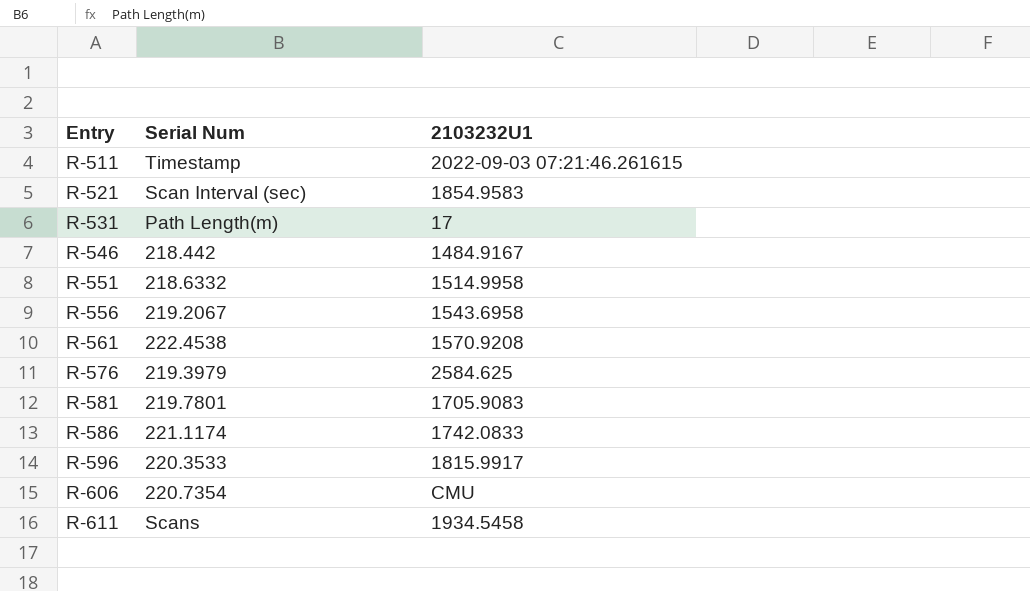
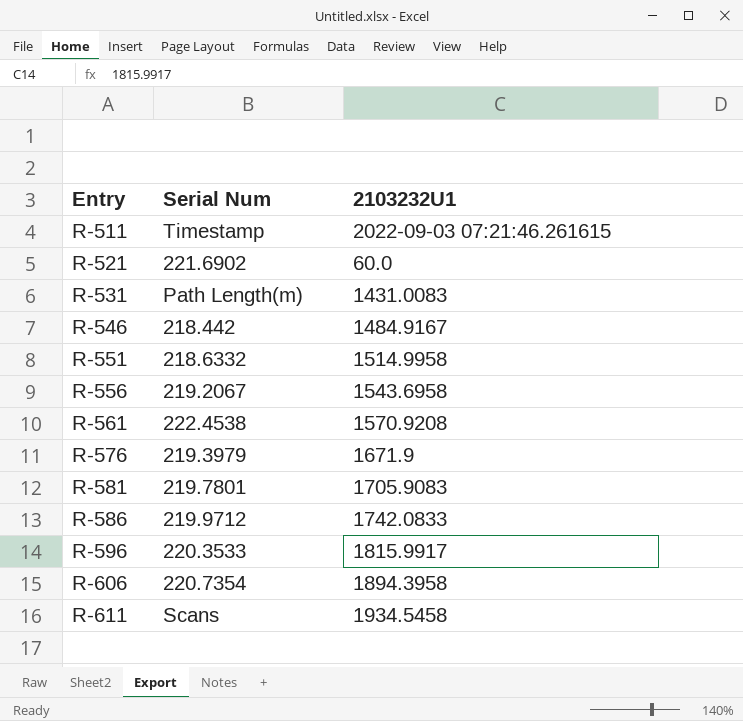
R-521 | Serial Num: Scan Interval (sec) -> 221.6902
R-521 | 2103232U1: 1854.9583 -> 60.0
R-531 | 2103232U1: 17 -> 1431.0083
R-576 | 2103232U1: 2584.625 -> 1671.9
R-586 | Serial Num: 221.1174 -> 219.9712
R-606 | 2103232U1: CMU -> 1894.3958

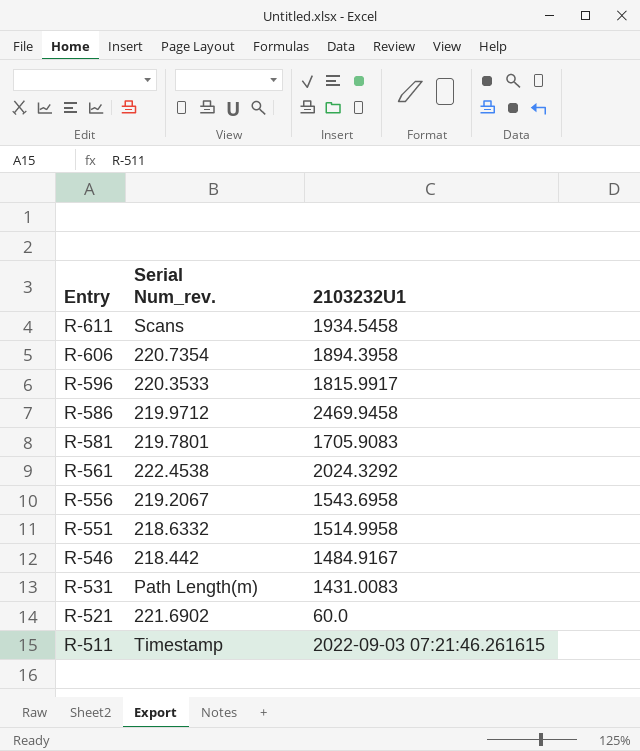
row order: Entry ascending -> Entry descending
column name: Serial Num -> Serial Num_rev.
row R-576: 219.3979 | 1671.9 -> none
R-586 | 2103232U1: 1742.0833 -> 2469.9458
R-561 | 2103232U1: 1570.9208 -> 2024.3292

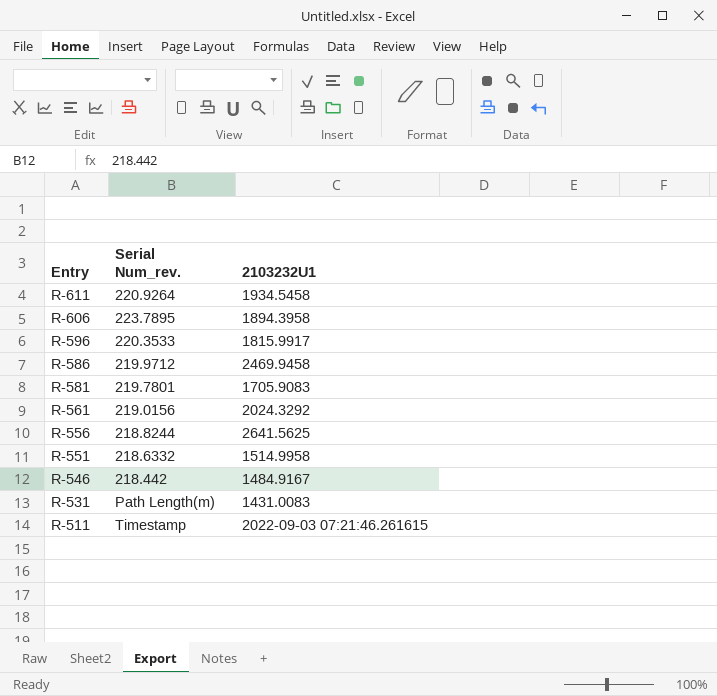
row R-521: 221.6902 | 60.0 -> none
R-611 | Serial Num_rev.: Scans -> 220.9264
R-606 | Serial Num_rev.: 220.7354 -> 223.7895
R-561 | Serial Num_rev.: 222.4538 -> 219.0156
R-556 | Serial Num_rev.: 219.2067 -> 218.8244
R-556 | 2103232U1: 1543.6958 -> 2641.5625

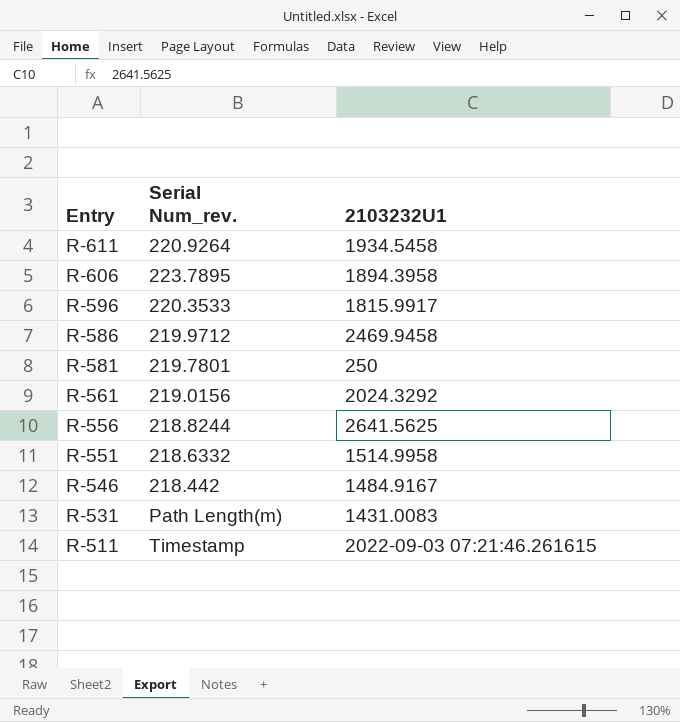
R-581 | 2103232U1: 1705.9083 -> 250

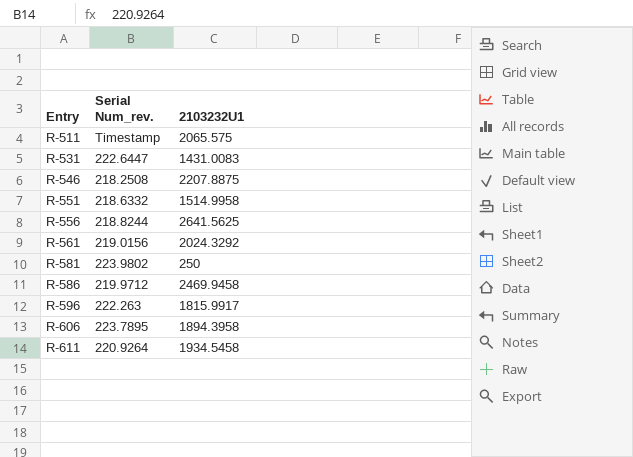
row order: Entry descending -> Entry ascending
R-511 | 2103232U1: 2022-09-03 07:21:46.261615 -> 2065.575
R-531 | Serial Num_rev.: Path Length(m) -> 222.6447
R-546 | Serial Num_rev.: 218.442 -> 218.2508
R-546 | 2103232U1: 1484.9167 -> 2207.8875
R-581 | Serial Num_rev.: 219.7801 -> 223.9802
R-596 | Serial Num_rev.: 220.3533 -> 222.263

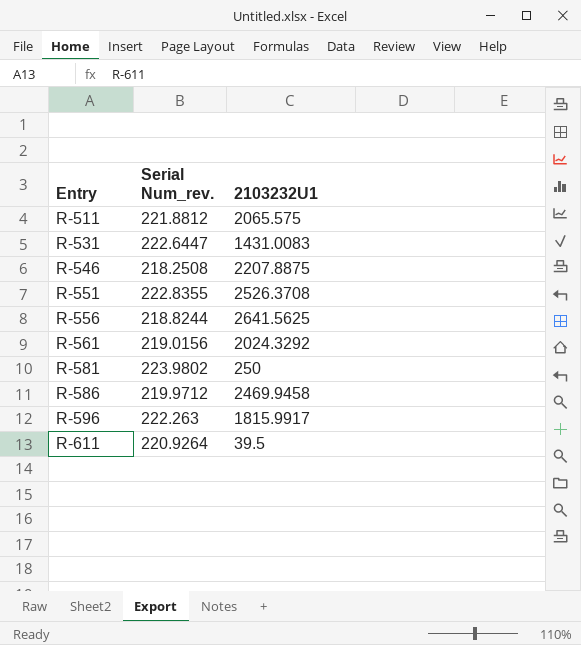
row R-606: 223.7895 | 1894.3958 -> none
R-511 | Serial Num_rev.: Timestamp -> 221.8812
R-551 | Serial Num_rev.: 218.6332 -> 222.8355
R-551 | 2103232U1: 1514.9958 -> 2526.3708
R-611 | 2103232U1: 1934.5458 -> 39.5

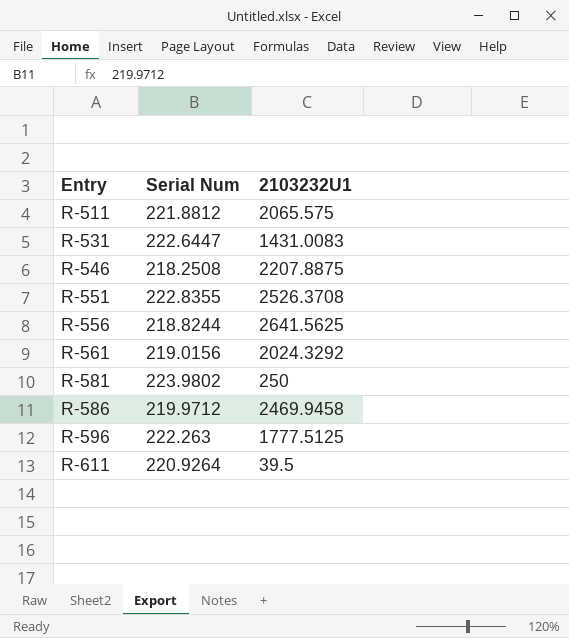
column name: Serial Num_rev. -> Serial Num
R-596 | 2103232U1: 1815.9917 -> 1777.5125

